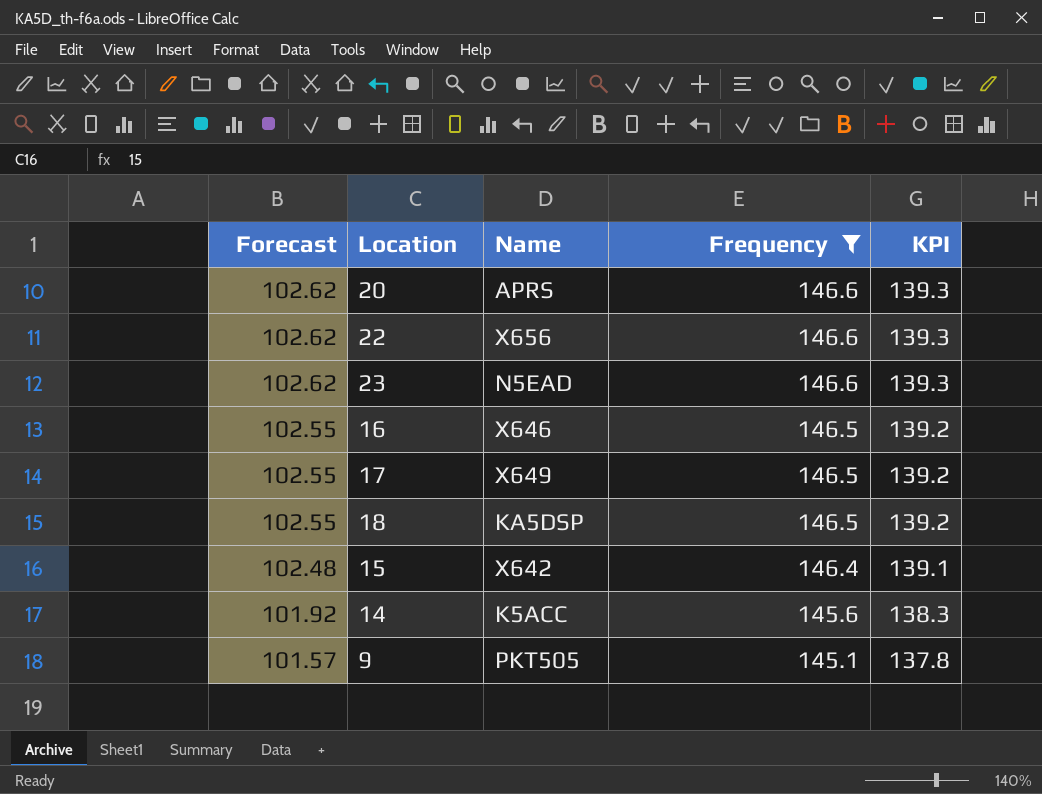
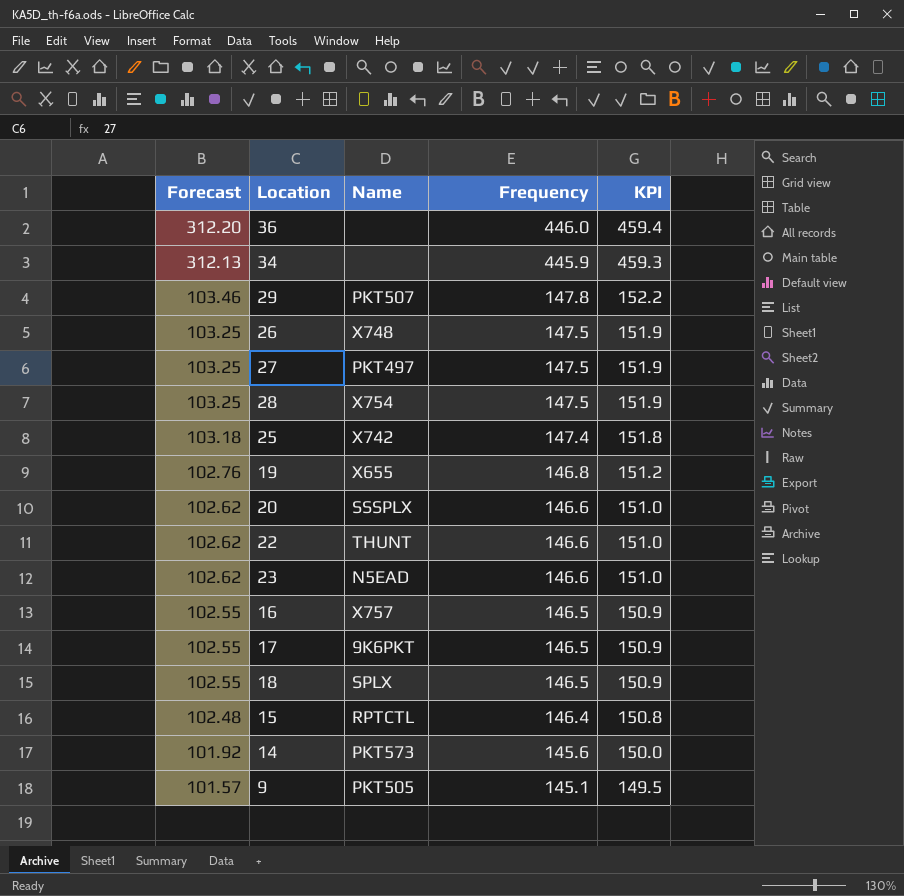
filter: Frequency <= 146.6 -> none
column KPI | formula: [Frequency] * 0.95 -> [Frequency] * 1.03
20 | Name: APRS -> SSSPLX
22 | Name: X656 -> THUNT
16 | Name: X646 -> X757
17 | Name: X649 -> 9K6PKT
18 | Name: KA5DSP -> SPLX
15 | Name: X642 -> RPTCTL
14 | Name: K5ACC -> PKT573

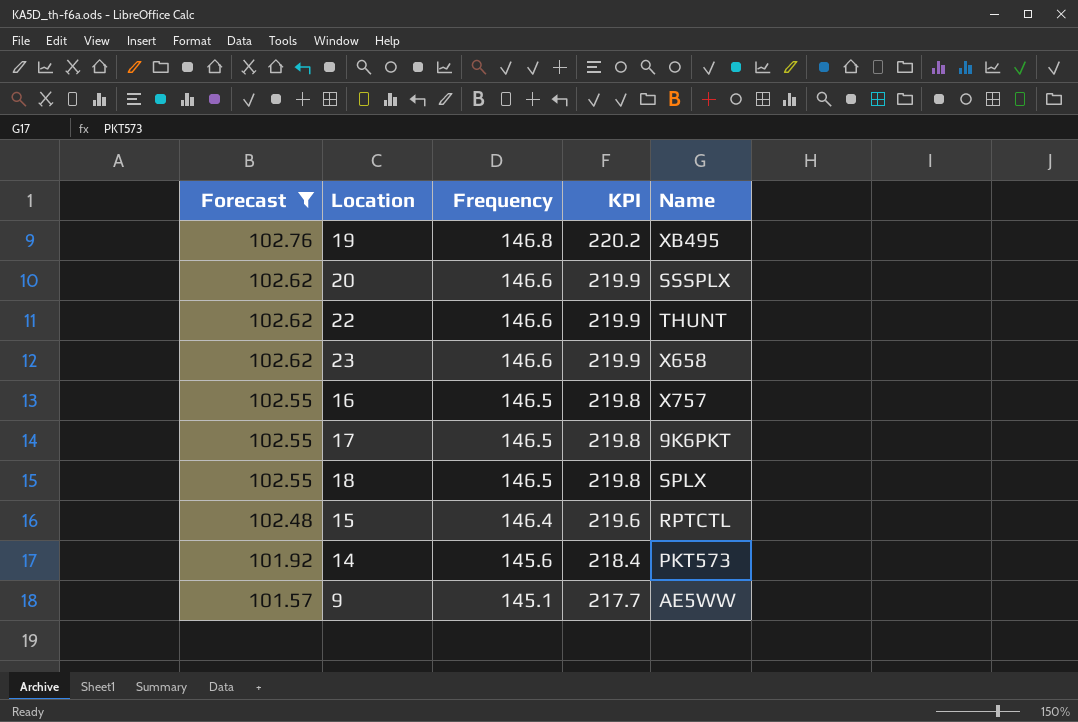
filter: none -> Forecast <= 102.76
column KPI | formula: [Frequency] * 1.03 -> [Frequency] * 1.5
column Name | position: 3 -> 5
19 | Name: X655 -> XB495
23 | Name: N5EAD -> X658
9 | Name: PKT505 -> AE5WW

